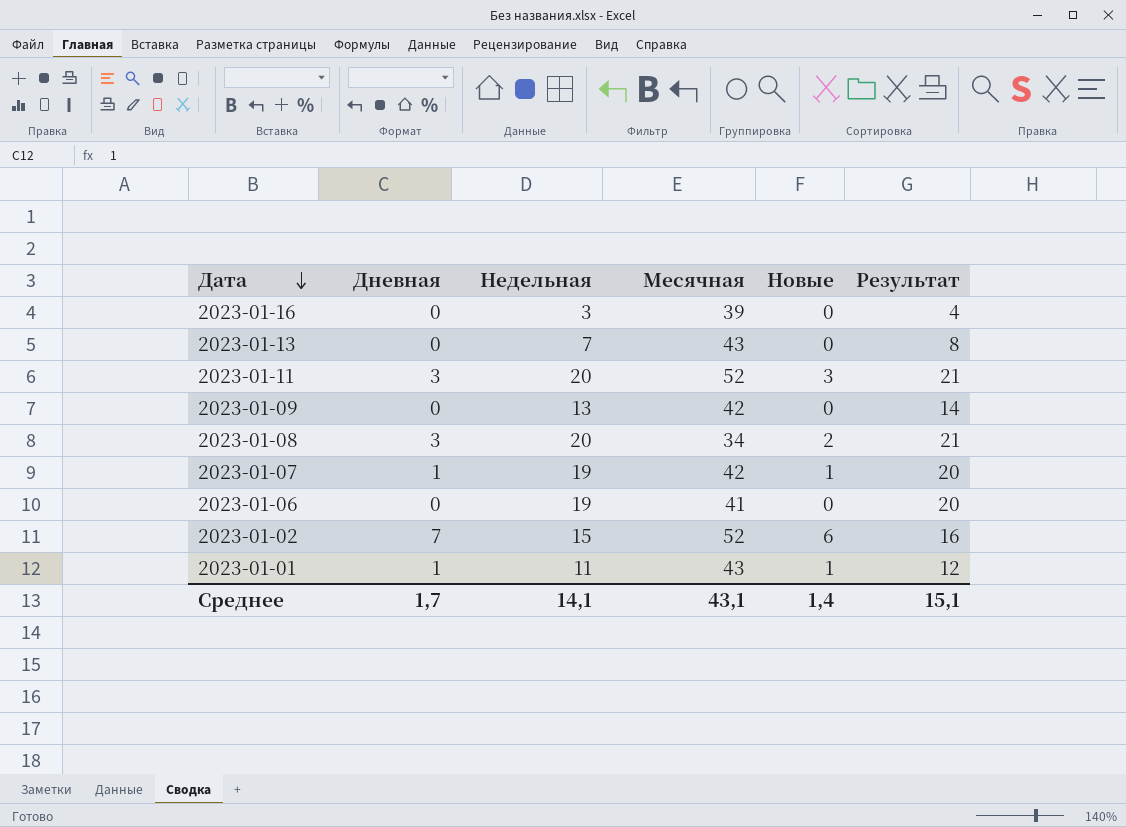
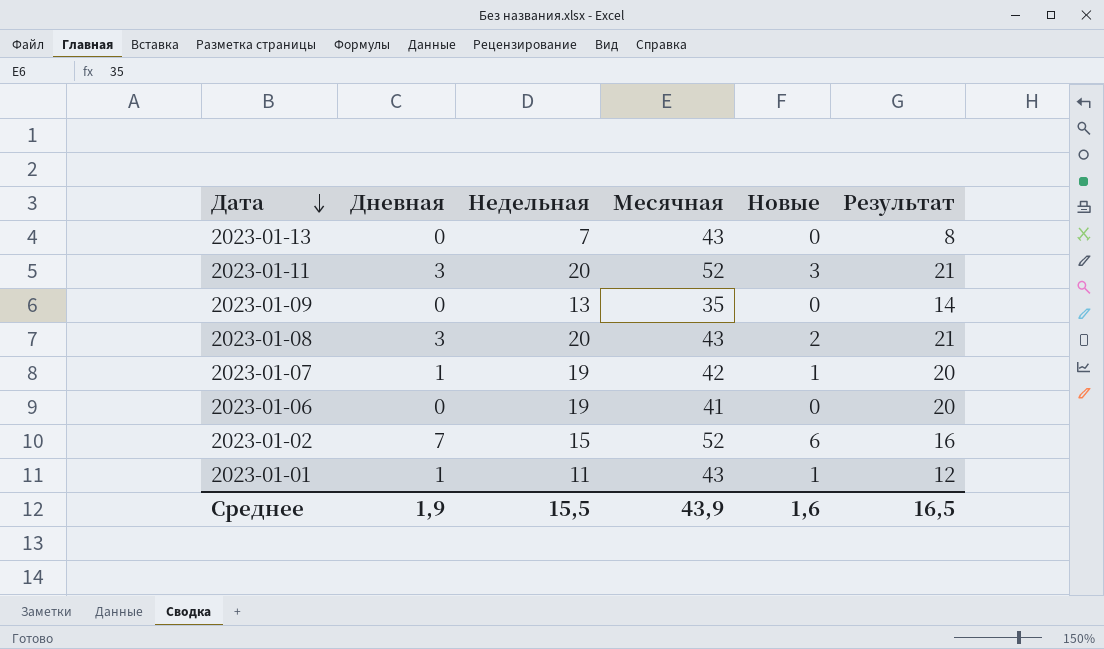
row 2023-01-16: 0 | 3 | 39 | 0 | 4 -> none
2023-01-09 | Месячная: 42 -> 35
2023-01-08 | Месячная: 34 -> 43
Среднее | Дневная: 1,7 -> 1,9
Среднее | Недельная: 14,1 -> 15,5
Среднее | Месячная: 43,1 -> 43,9
Среднее | Новые: 1,4 -> 1,6
Среднее | Результат: 15,1 -> 16,5

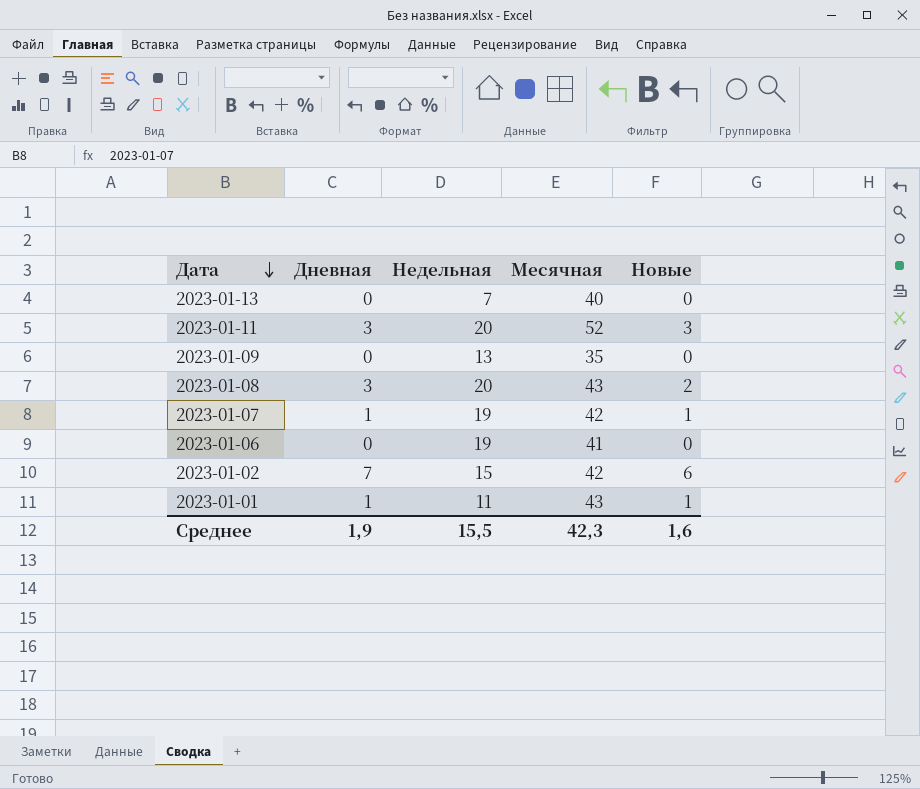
column Результат | formula: [Недельная] + 1 -> none
2023-01-13 | Месячная: 43 -> 40
2023-01-02 | Месячная: 52 -> 42
Среднее | Месячная: 43,9 -> 42,3

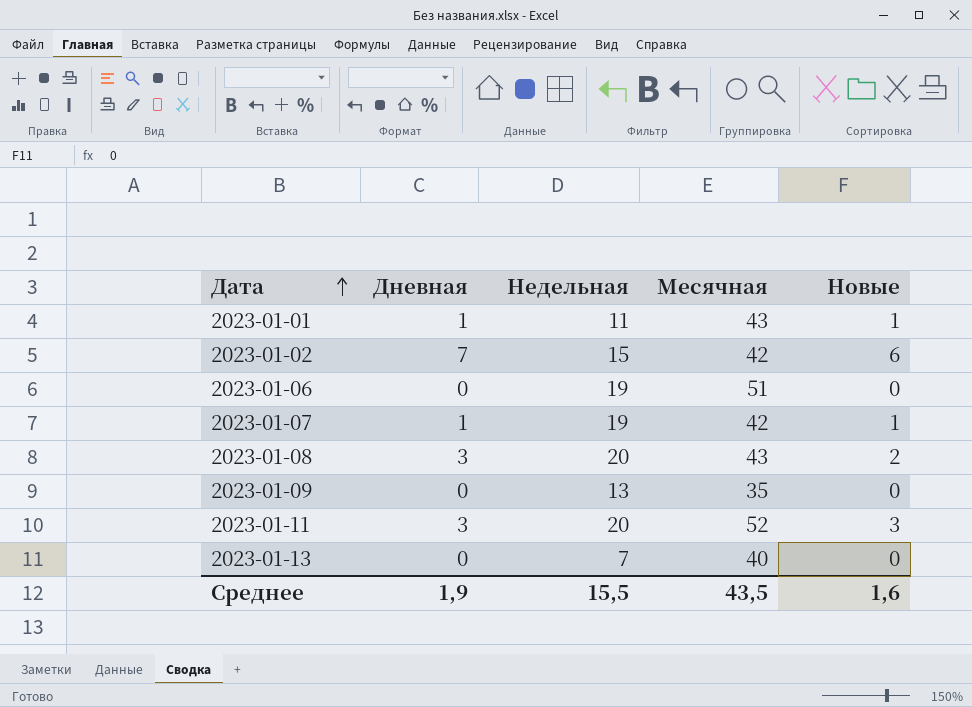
row order: Дата descending -> Дата ascending
2023-01-06 | Месячная: 41 -> 51
Среднее | Месячная: 42,3 -> 43,5

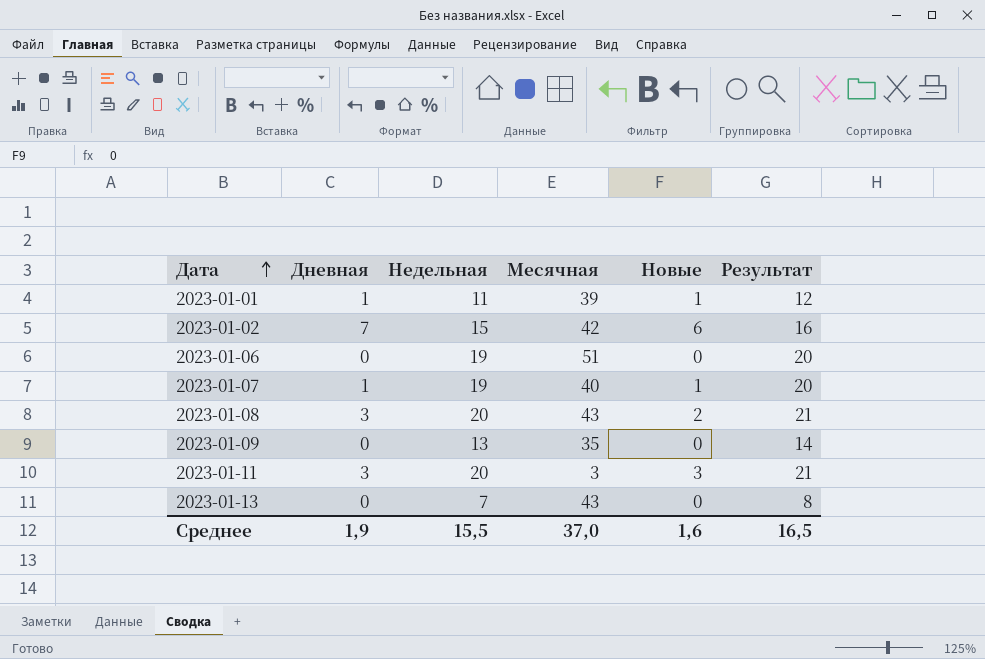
column Результат | formula: none -> [Недельная] + 1
2023-01-01 | Месячная: 43 -> 39
2023-01-07 | Месячная: 42 -> 40
2023-01-11 | Месячная: 52 -> 3
2023-01-13 | Месячная: 40 -> 43
Среднее | Месячная: 43,5 -> 37,0

